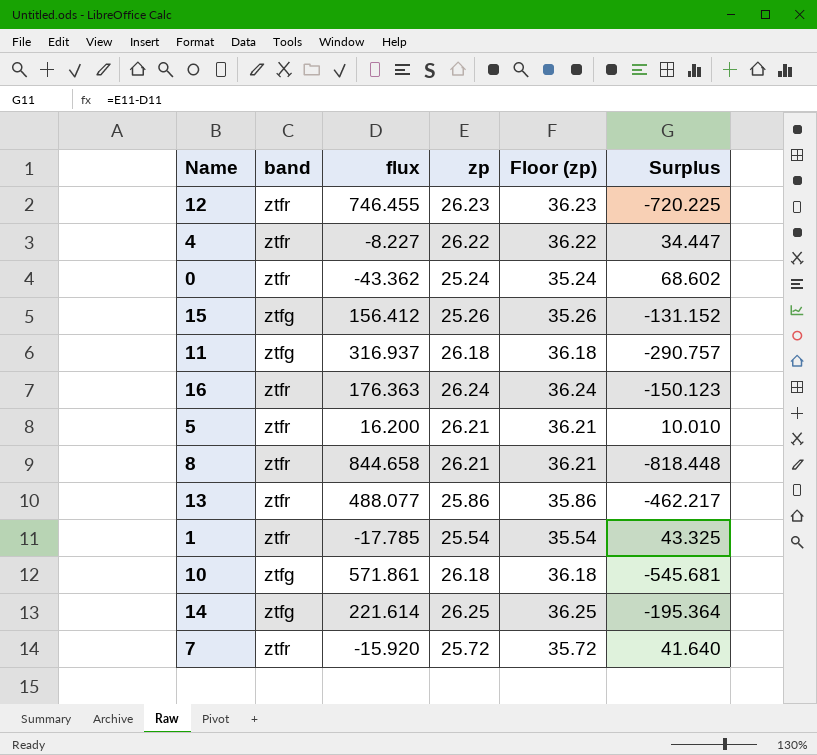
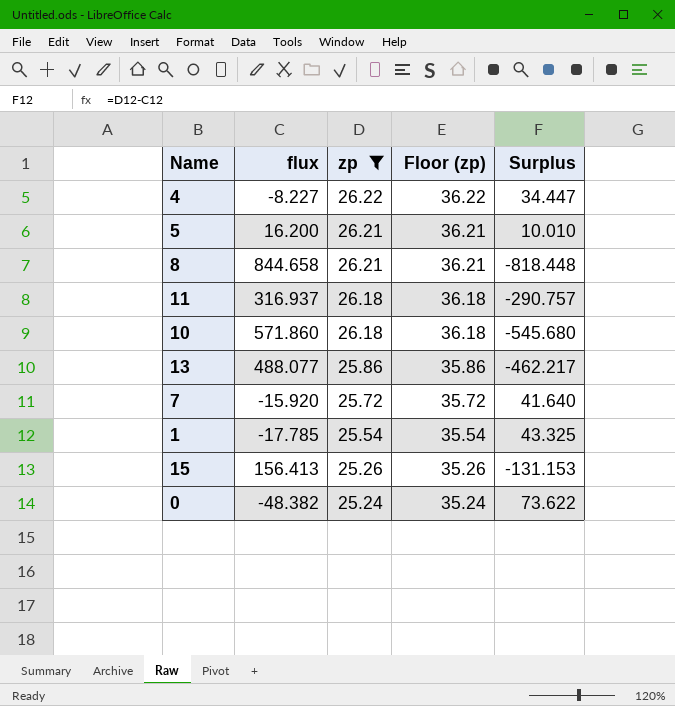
filter: none -> zp <= 26.22
row order: none -> zp descending
column band | position: 2 -> none
10 | flux: 571.861 -> 571.860
10 | Surplus: -545.681 -> -545.680
15 | flux: 156.412 -> 156.413
15 | Surplus: -131.152 -> -131.153
0 | flux: -43.362 -> -48.382
0 | Surplus: 68.602 -> 73.622

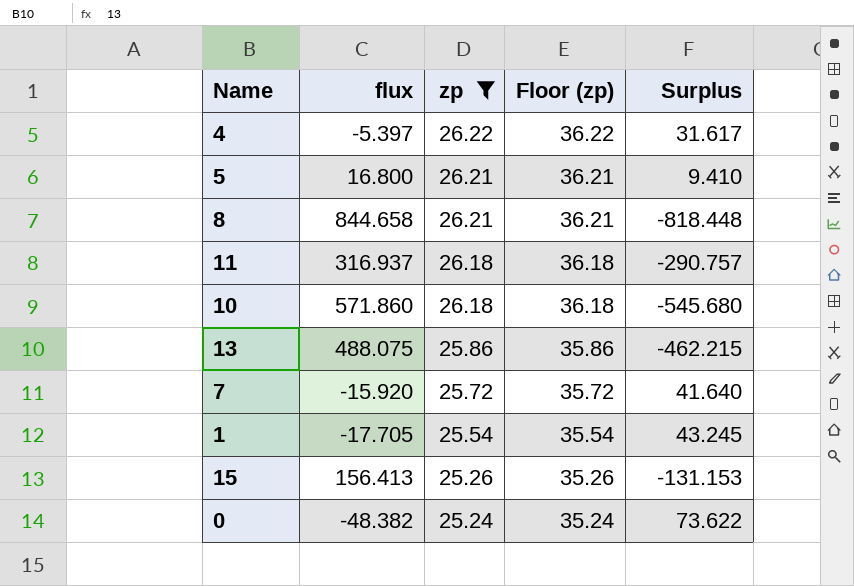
4 | flux: -8.227 -> -5.397
4 | Surplus: 34.447 -> 31.617
5 | flux: 16.200 -> 16.800
5 | Surplus: 10.010 -> 9.410
13 | flux: 488.077 -> 488.075
13 | Surplus: -462.217 -> -462.215
1 | flux: -17.785 -> -17.705
1 | Surplus: 43.325 -> 43.245

